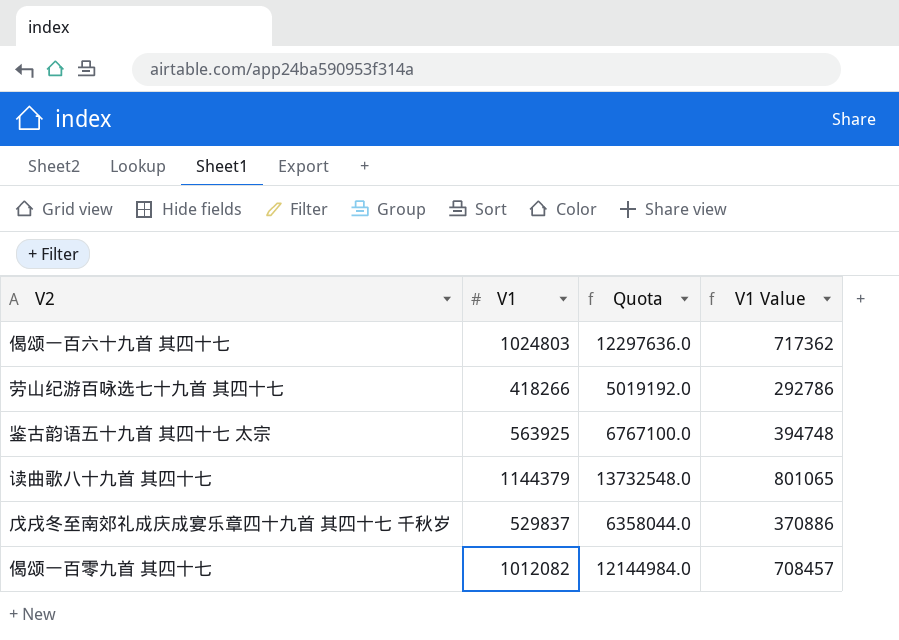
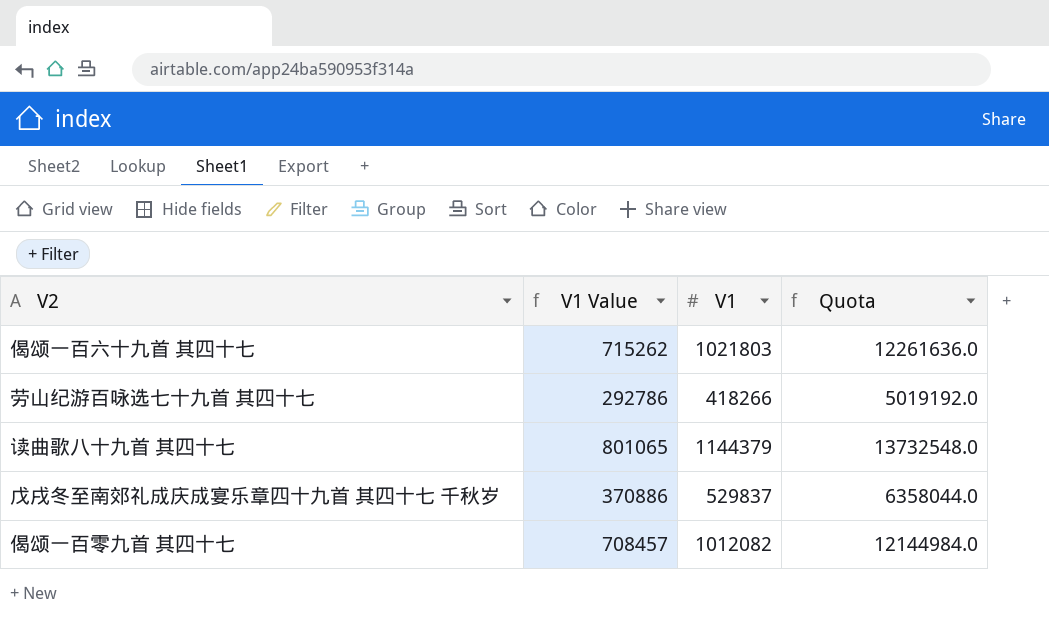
column V1 Value | position: 4 -> 2
row 鉴古韵语五十九首 其四十七 太宗: 563925 | 6767100.0 | 394748 -> none
偈颂一百六十九首 其四十七 | V1 Value: 717362 -> 715262
偈颂一百六十九首 其四十七 | V1: 1024803 -> 1021803
偈颂一百六十九首 其四十七 | Quota: 12297636.0 -> 12261636.0

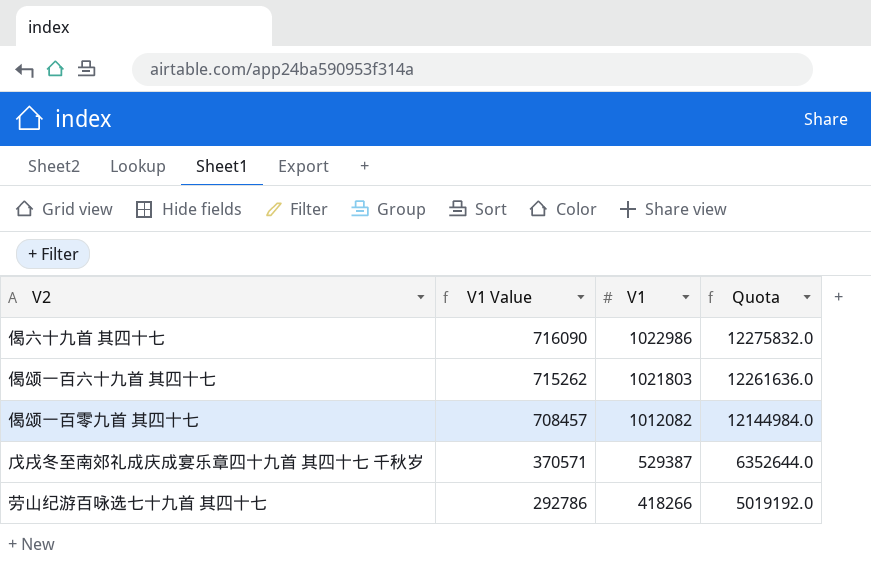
row order: none -> V1 Value descending
row 读曲歌八十九首 其四十七: 801065 | 1144379 | 13732548.0 -> none
row 偈六十九首 其四十七: none -> 716090 | 1022986 | 12275832.0
戊戌冬至南郊礼成庆成宴乐章四十九首 其四十七 千秋岁 | V1 Value: 370886 -> 370571
戊戌冬至南郊礼成庆成宴乐章四十九首 其四十七 千秋岁 | V1: 529837 -> 529387
戊戌冬至南郊礼成庆成宴乐章四十九首 其四十七 千秋岁 | Quota: 6358044.0 -> 6352644.0

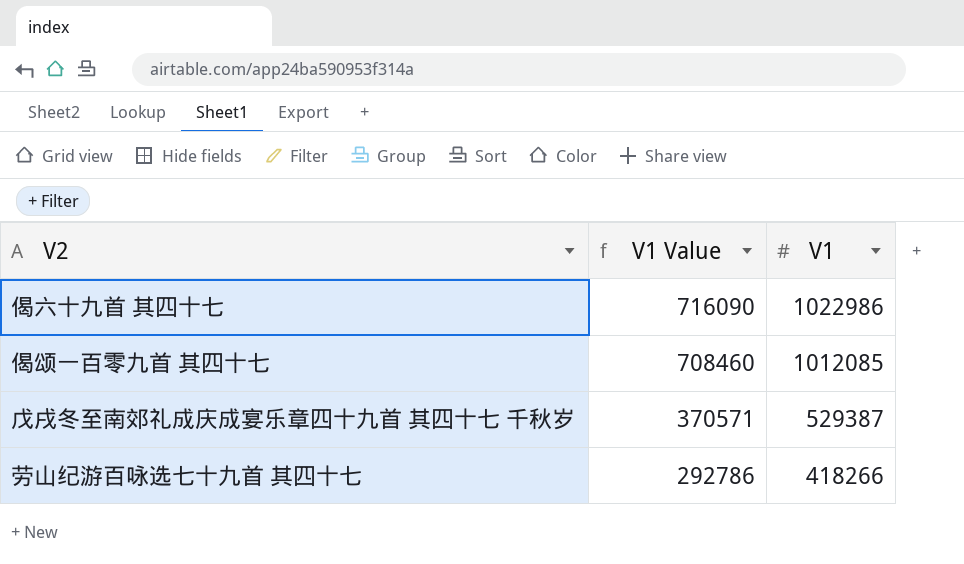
column Quota | formula: [V1] * 12 -> none
row 偈颂一百六十九首 其四十七: 715262 | 1021803 | 12261636.0 -> none
偈颂一百零九首 其四十七 | V1 Value: 708457 -> 708460
偈颂一百零九首 其四十七 | V1: 1012082 -> 1012085

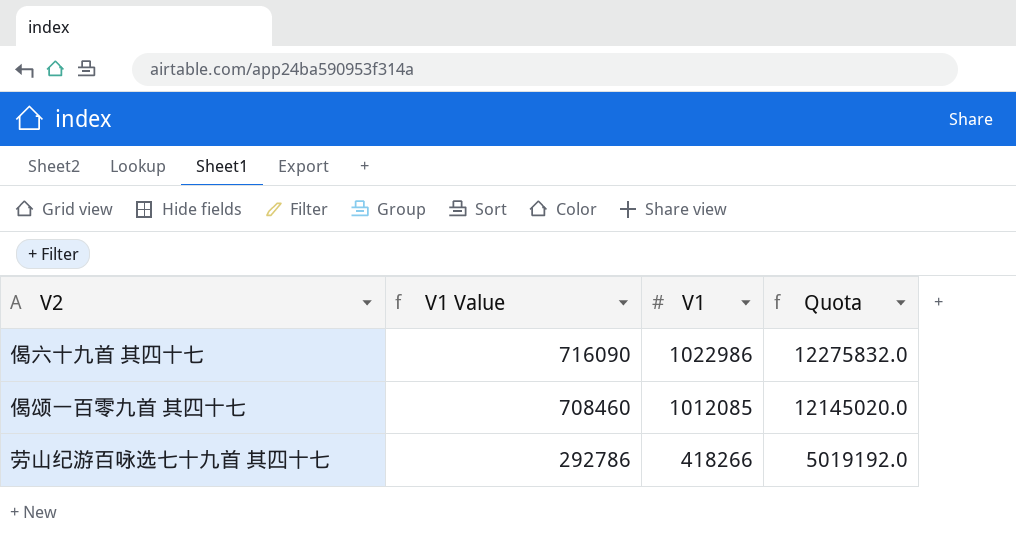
column Quota | formula: none -> [V1] * 12
row 戊戌冬至南郊礼成庆成宴乐章四十九首 其四十七 千秋岁: 370571 | 529387 -> none

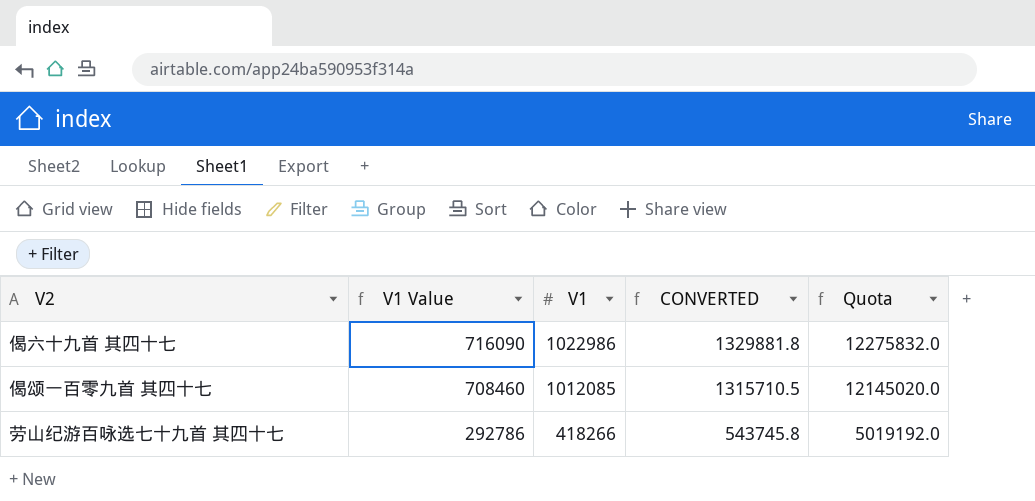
column CONVERTED | formula: none -> [V1] * 1.3

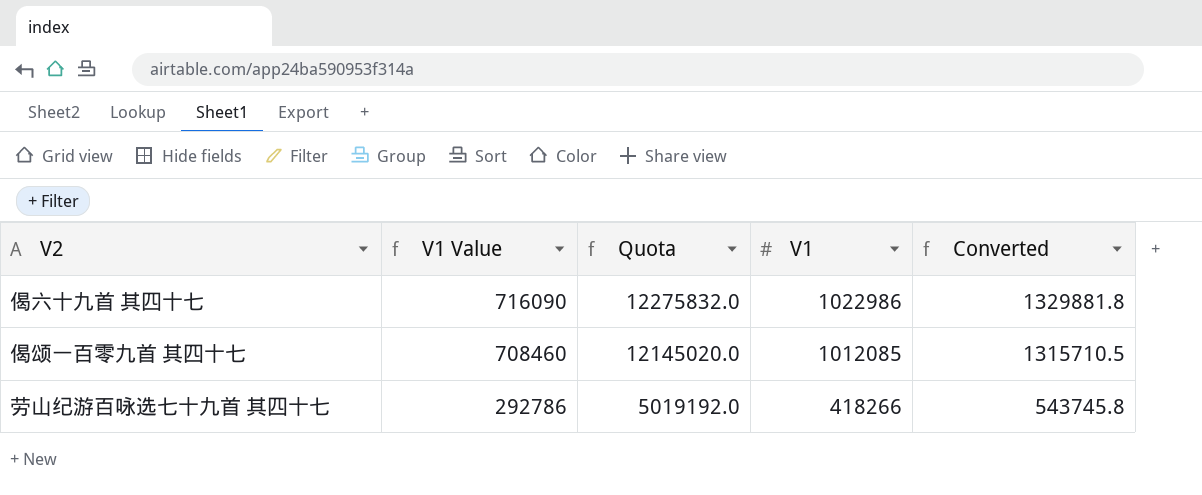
column Quota | position: 5 -> 3
column name: CONVERTED -> Converted

